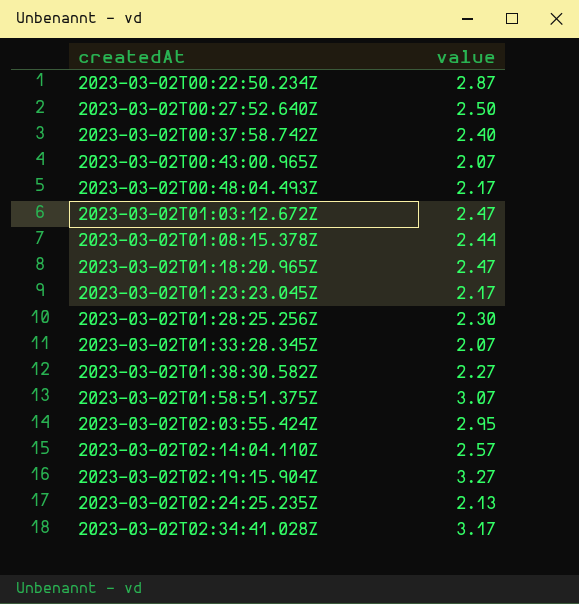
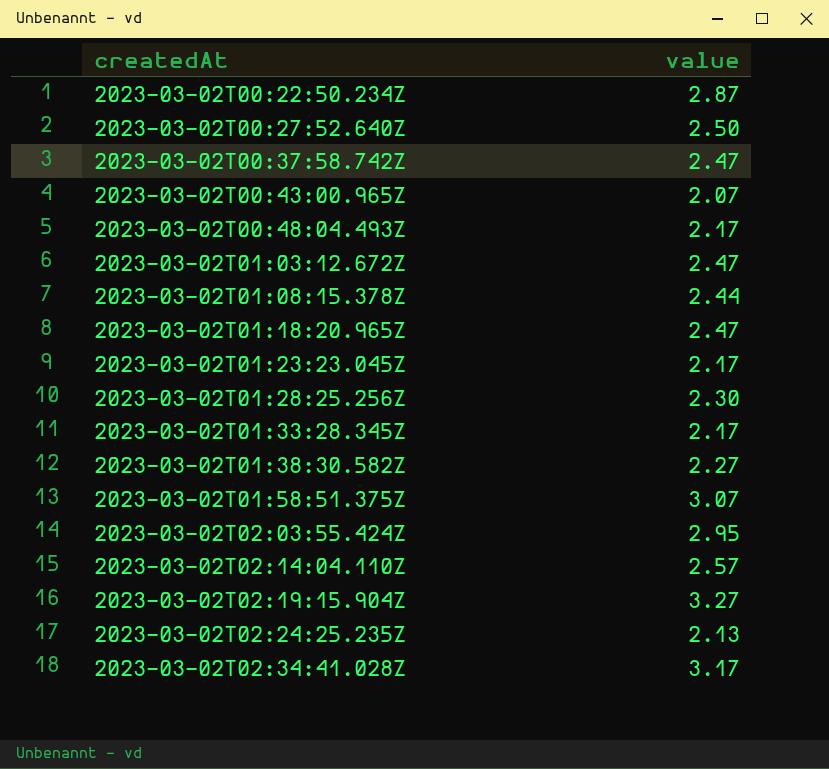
2023-03-02T00:37:58.742Z | value: 2.40 -> 2.47
2023-03-02T01:33:28.345Z | value: 2.07 -> 2.17

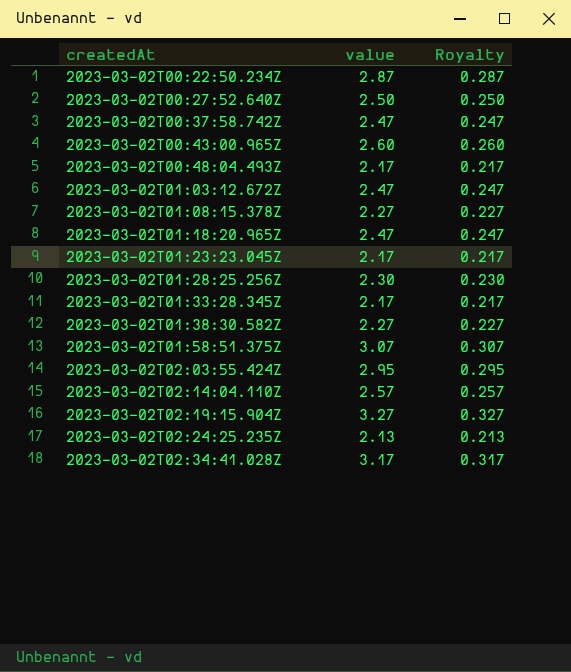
column Royalty | formula: none -> [value] * 0.1
2023-03-02T00:43:00.965Z | value: 2.07 -> 2.60
2023-03-02T01:08:15.378Z | value: 2.44 -> 2.27

